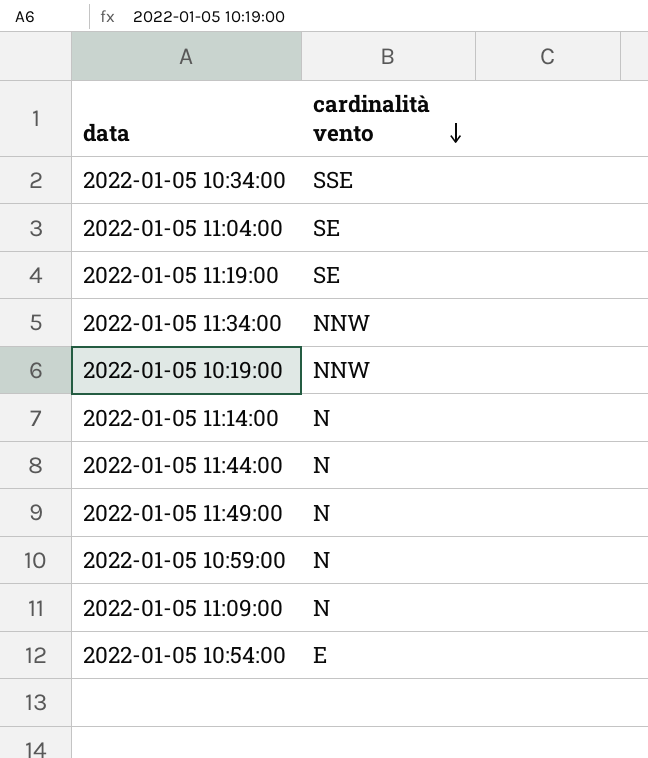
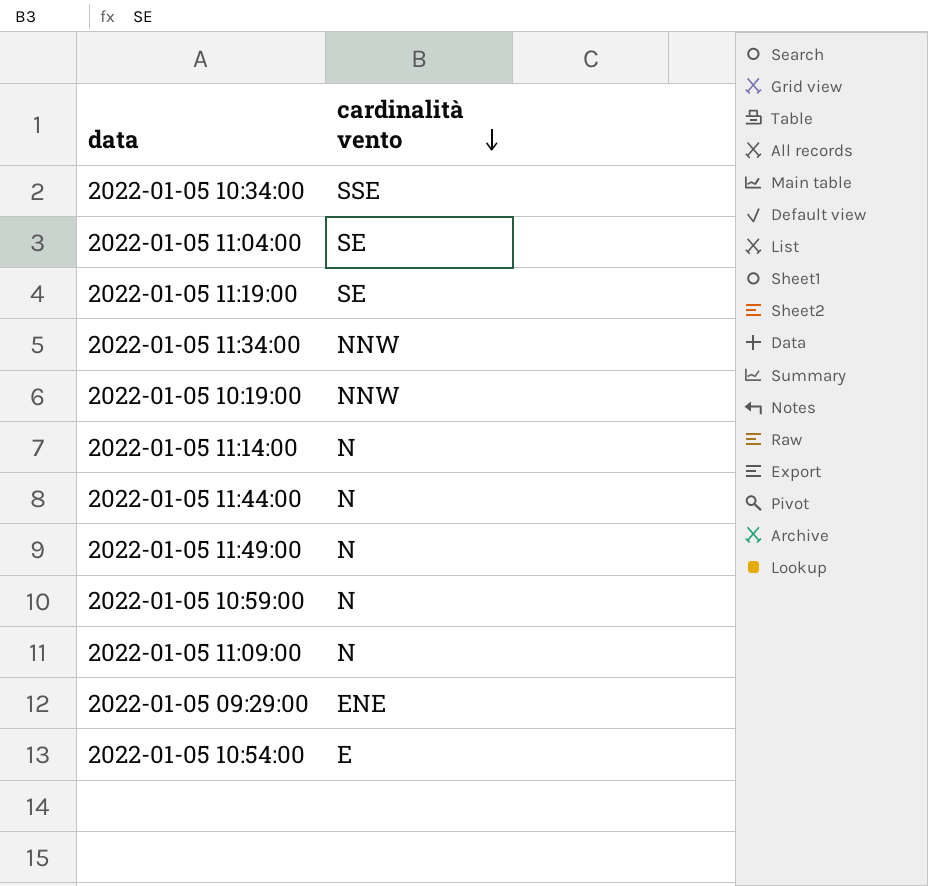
row 2022-01-05 09:29:00: none -> ENE

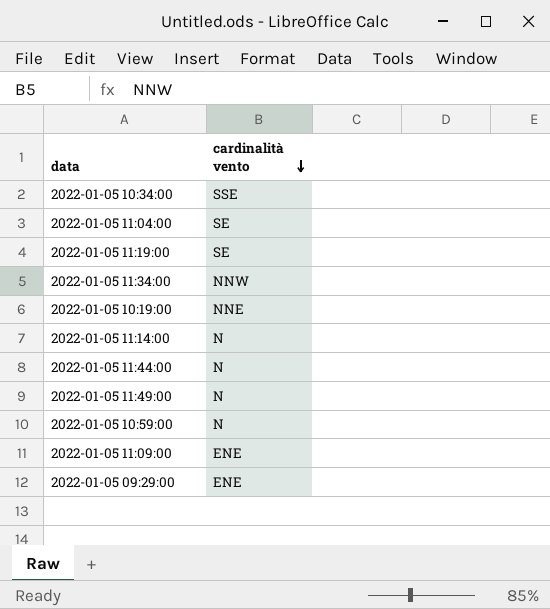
row 2022-01-05 10:54:00: E -> none
2022-01-05 10:19:00 | cardinalità vento: NNW -> NNE
2022-01-05 11:09:00 | cardinalità vento: N -> ENE

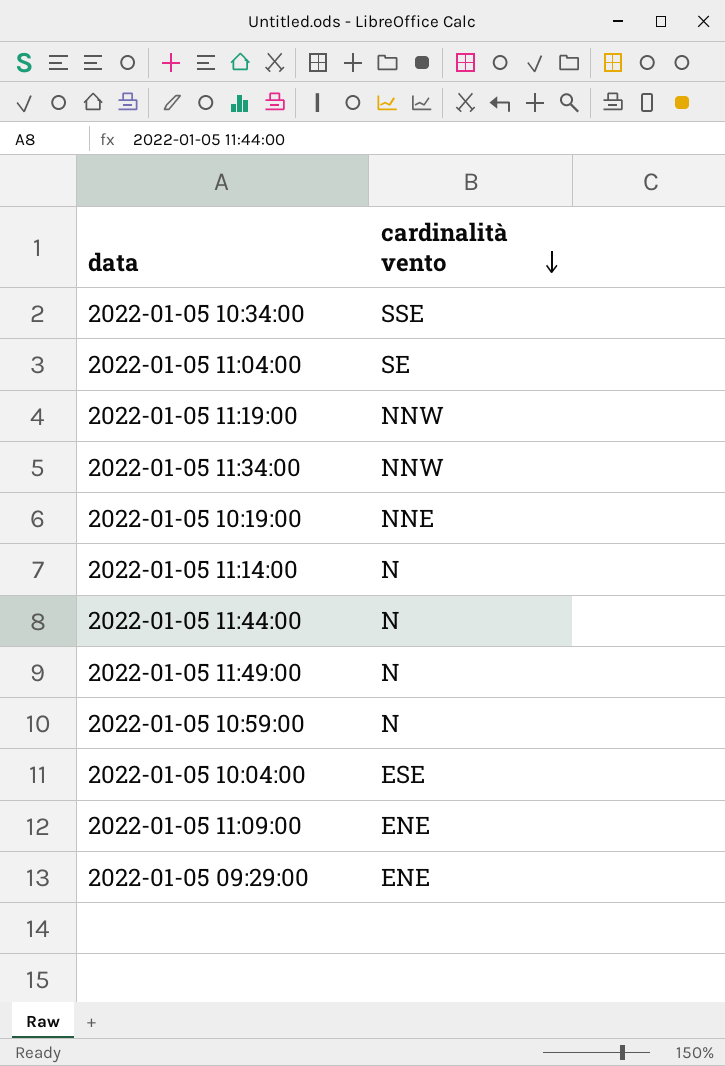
2022-01-05 11:19:00 | cardinalità vento: SE -> NNW
row 2022-01-05 10:04:00: none -> ESE

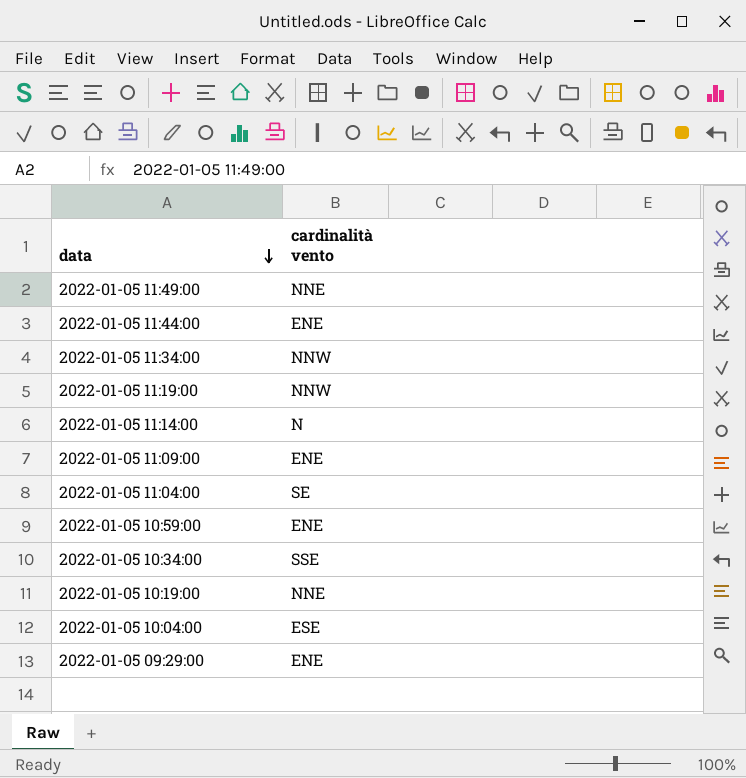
row order: cardinalità vento descending -> data descending
2022-01-05 11:49:00 | cardinalità vento: N -> NNE
2022-01-05 11:44:00 | cardinalità vento: N -> ENE
2022-01-05 10:59:00 | cardinalità vento: N -> ENE

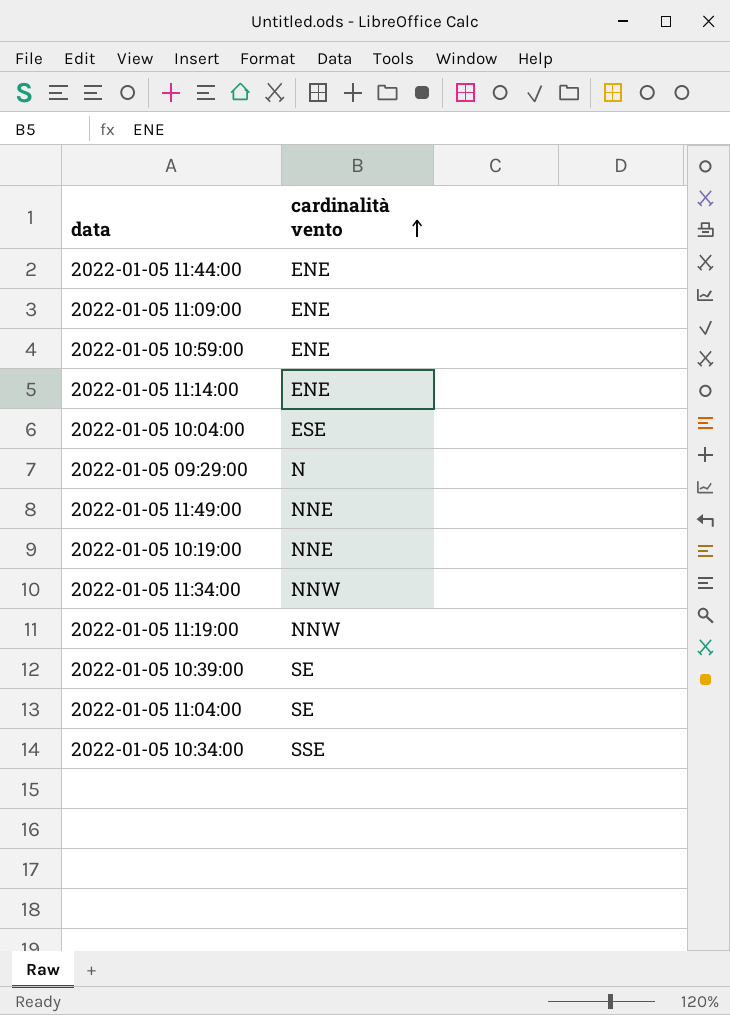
row order: data descending -> cardinalità vento ascending
2022-01-05 11:14:00 | cardinalità vento: N -> ENE
2022-01-05 09:29:00 | cardinalità vento: ENE -> N
row 2022-01-05 10:39:00: none -> SE

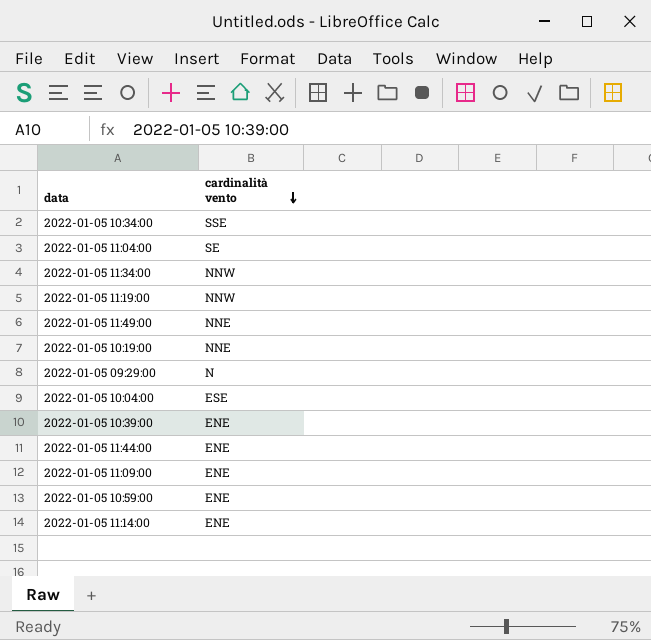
row order: cardinalità vento ascending -> cardinalità vento descending
2022-01-05 10:39:00 | cardinalità vento: SE -> ENE

